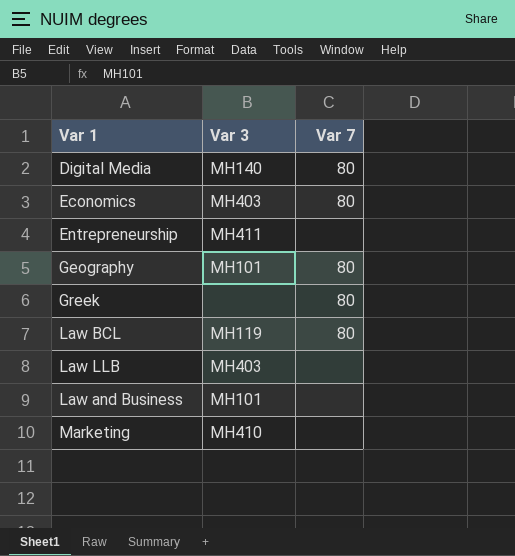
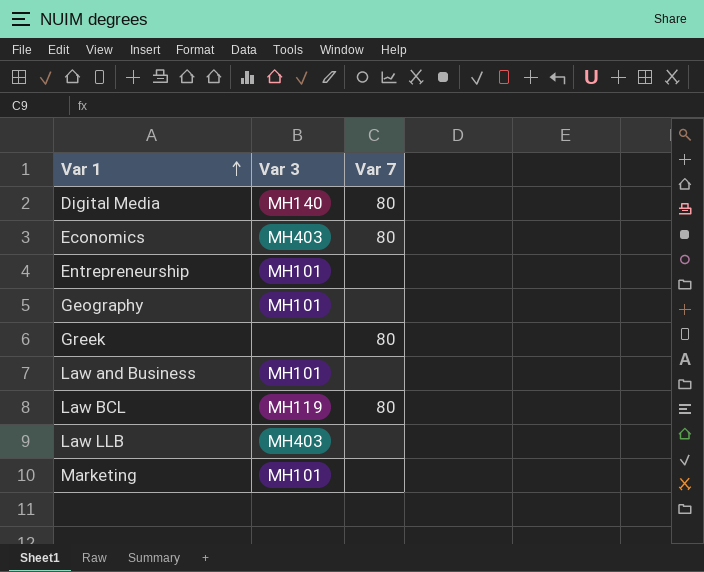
row order: none -> Var 1 ascending
Entrepreneurship | Var 3: MH411 -> MH101
Geography | Var 7: 80 -> none
Marketing | Var 3: MH410 -> MH101

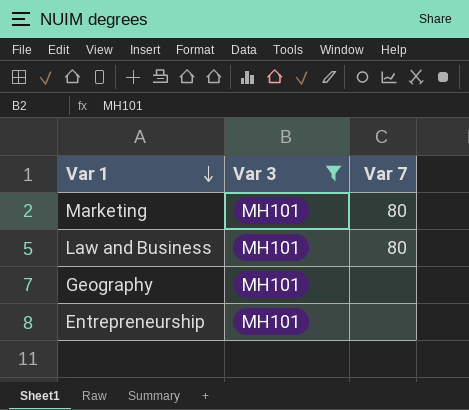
filter: none -> Var 3 = MH101
row order: Var 1 ascending -> Var 1 descending
Marketing | Var 7: none -> 80
Law and Business | Var 7: none -> 80

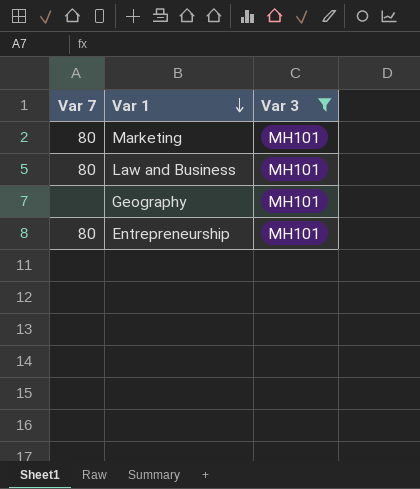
column Var 7 | position: 3 -> 1
Entrepreneurship | Var 7: none -> 80

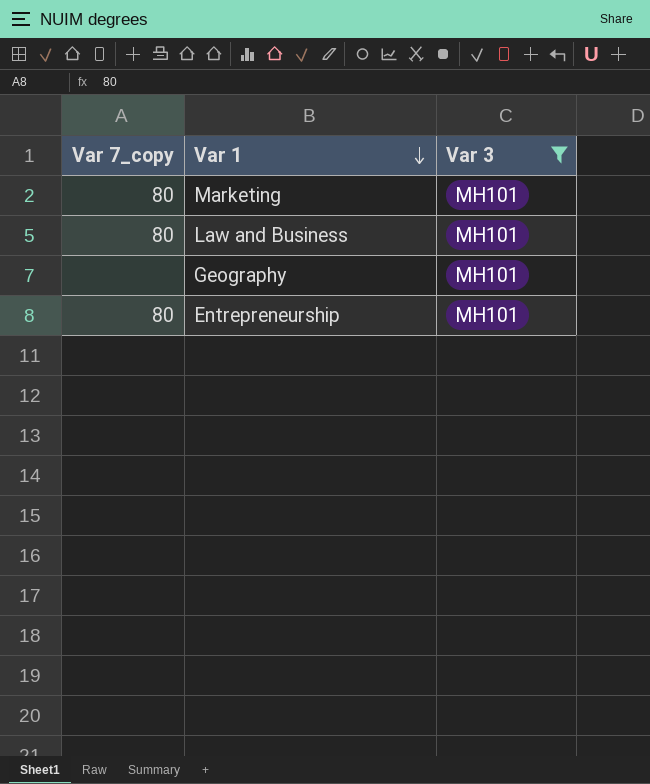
column name: Var 7 -> Var 7_copy

